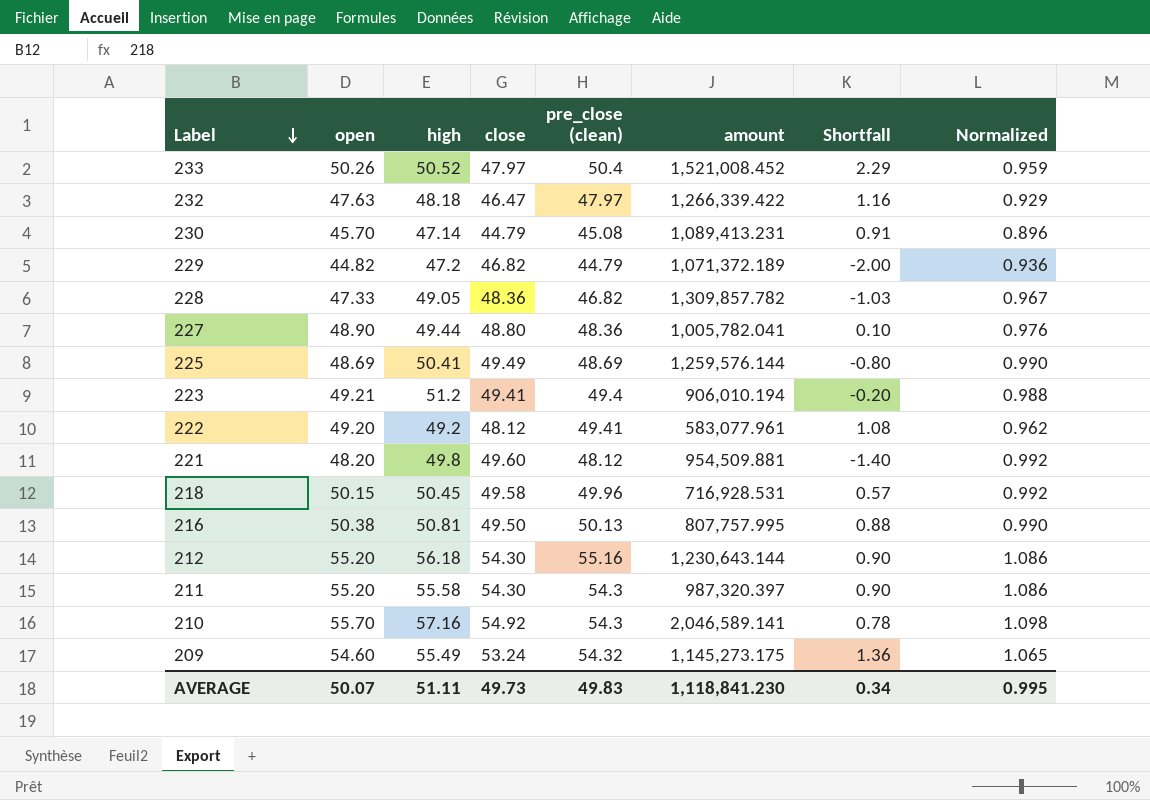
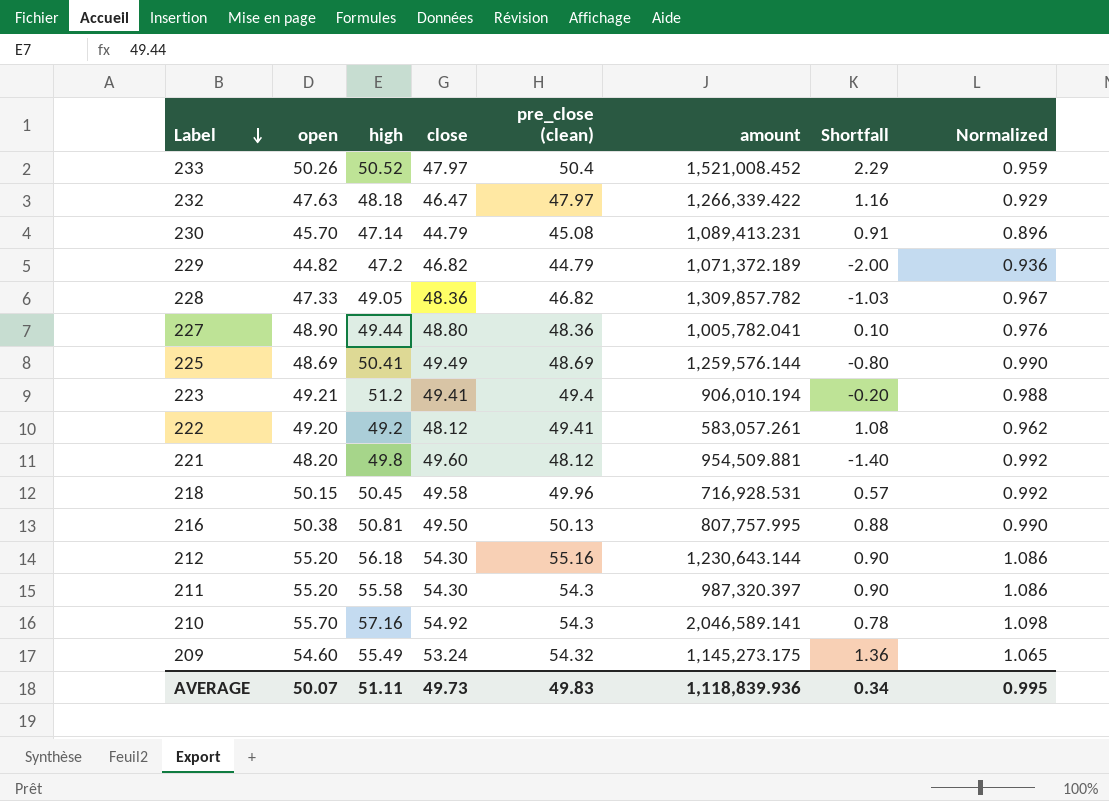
222 | amount: 583,077.961 -> 583,057.261
AVERAGE | amount: 1,118,841.230 -> 1,118,839.936

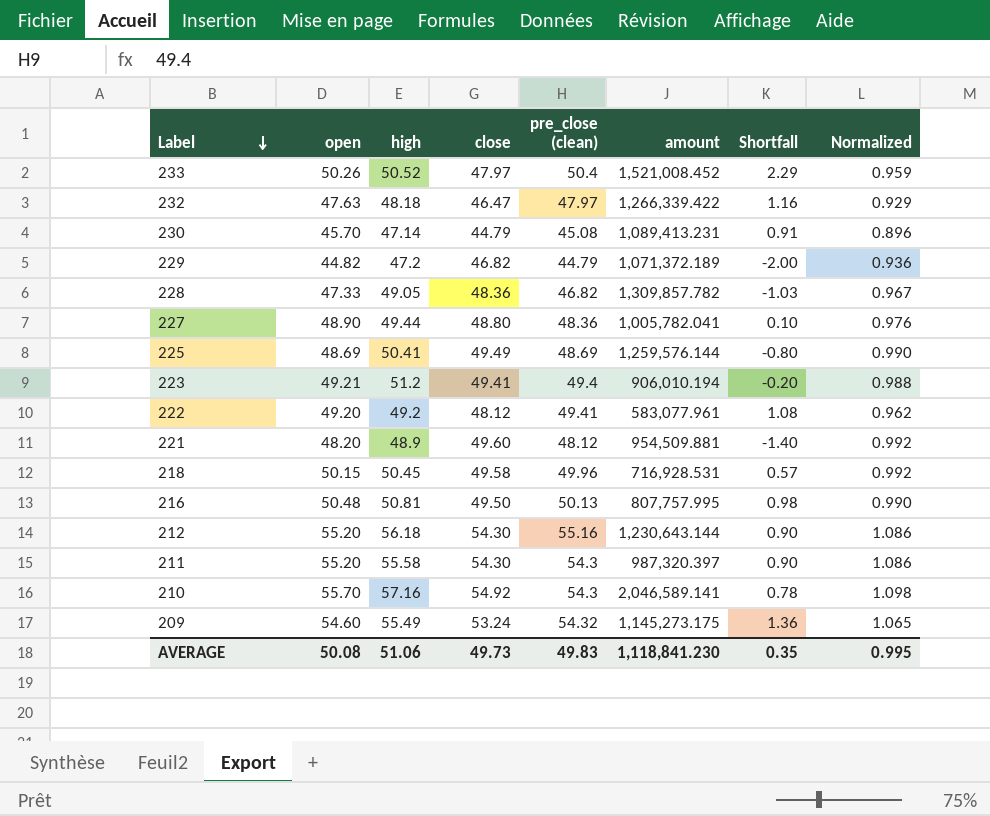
222 | amount: 583,057.261 -> 583,077.961
221 | high: 49.8 -> 48.9
216 | open: 50.38 -> 50.48
216 | Shortfall: 0.88 -> 0.98
AVERAGE | open: 50.07 -> 50.08
AVERAGE | high: 51.11 -> 51.06
AVERAGE | amount: 1,118,839.936 -> 1,118,841.230
AVERAGE | Shortfall: 0.34 -> 0.35

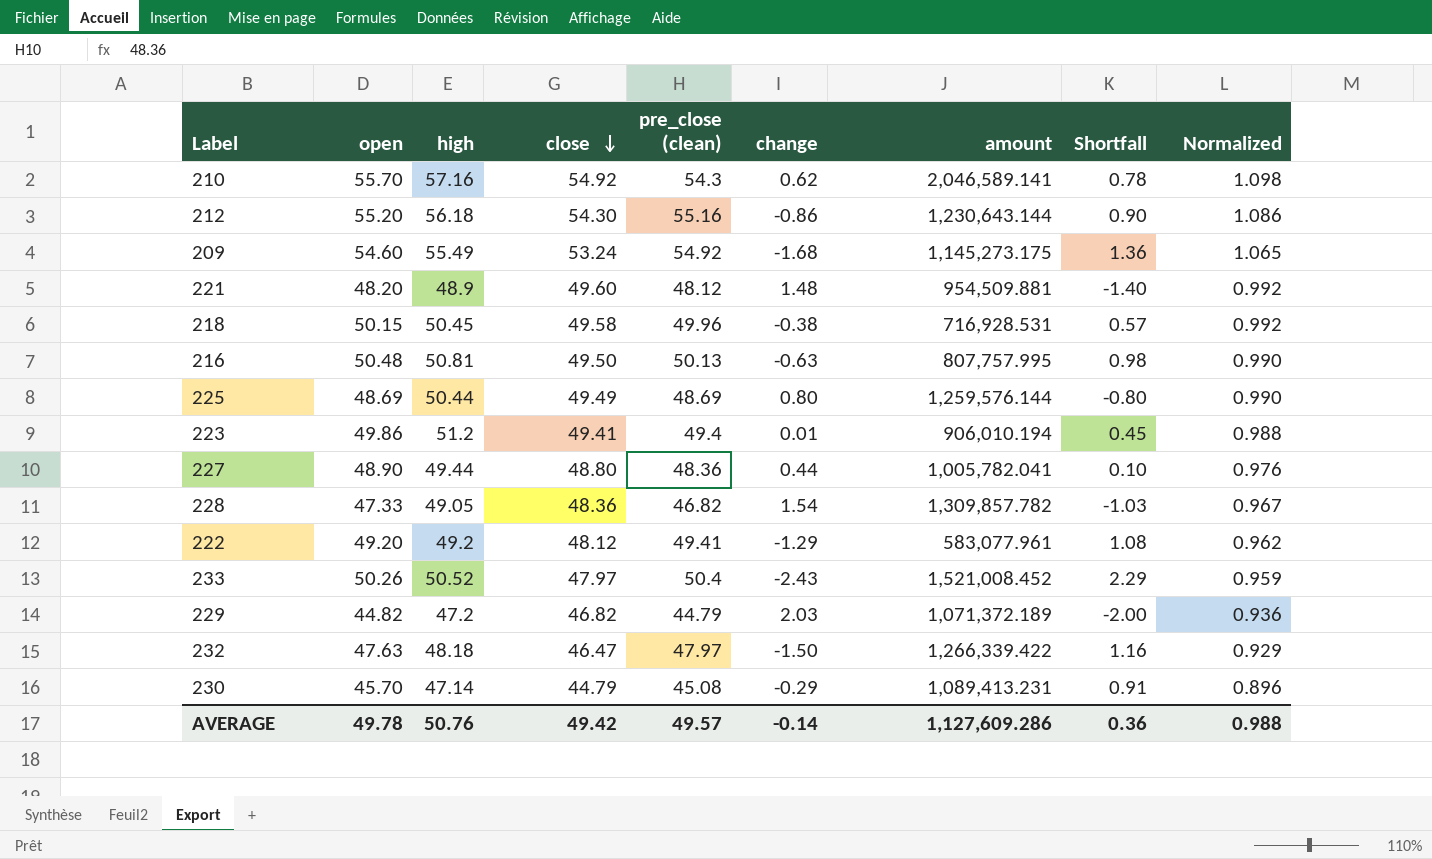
row order: Label descending -> close descending
column change | formula: none -> [close] - [pre_close (clean)]
row 211: 55.20 | 55.58 | 54.30 | 54.3 | 987,320.397 | 0.90 | 1.086 -> none
209 | pre_close (clean): 54.32 -> 54.92
225 | high: 50.41 -> 50.44
223 | open: 49.21 -> 49.86
223 | Shortfall: -0.20 -> 0.45
AVERAGE | open: 50.08 -> 49.78
AVERAGE | high: 51.06 -> 50.76
AVERAGE | close: 49.73 -> 49.42
AVERAGE | pre_close (clean): 49.83 -> 49.57
AVERAGE | amount: 1,118,841.230 -> 1,127,609.286
AVERAGE | Shortfall: 0.35 -> 0.36
AVERAGE | Normalized: 0.995 -> 0.988

